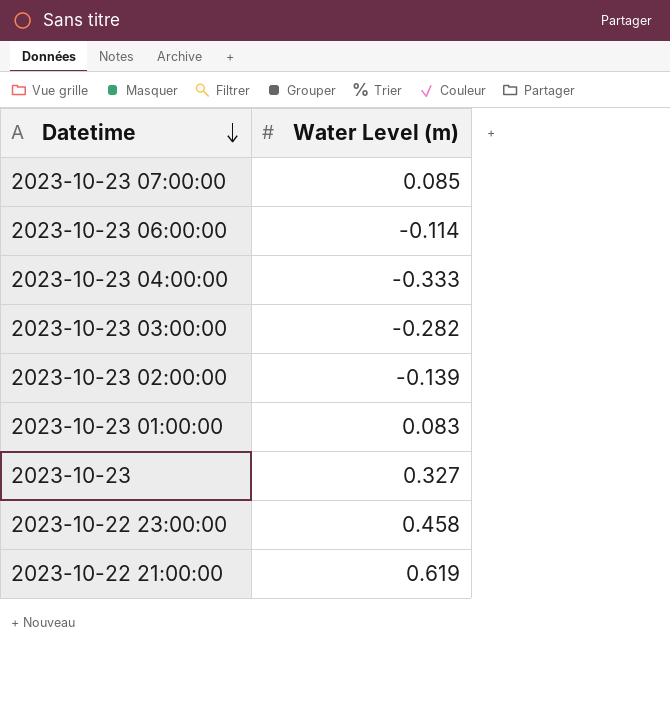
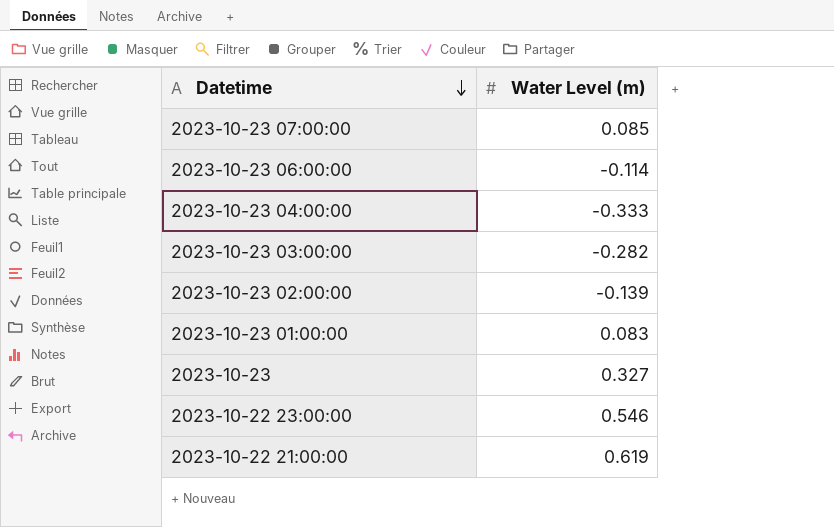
2023-10-22 23:00:00 | Water Level (m): 0.458 -> 0.546

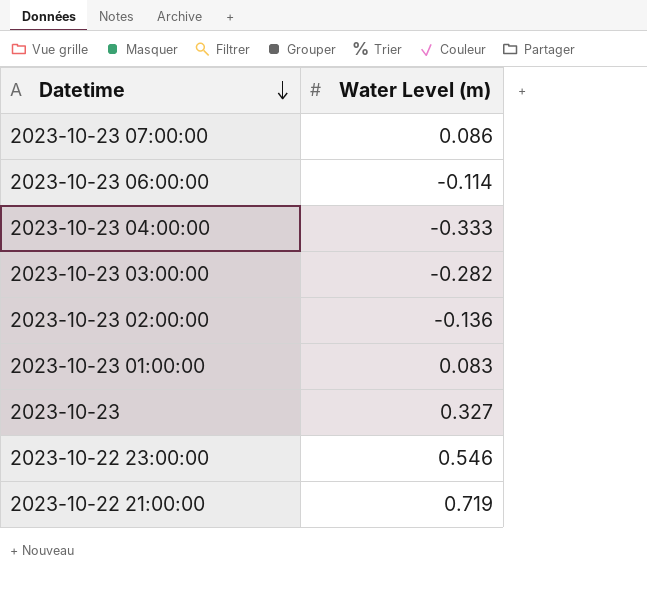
2023-10-23 07:00:00 | Water Level (m): 0.085 -> 0.086
2023-10-23 02:00:00 | Water Level (m): -0.139 -> -0.136
2023-10-22 21:00:00 | Water Level (m): 0.619 -> 0.719

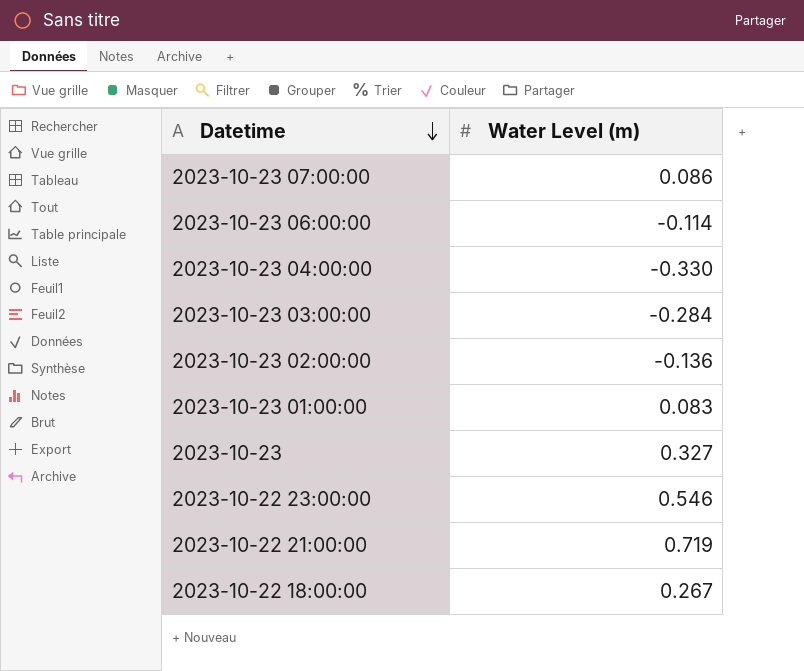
2023-10-23 04:00:00 | Water Level (m): -0.333 -> -0.330
2023-10-23 03:00:00 | Water Level (m): -0.282 -> -0.284
row 2023-10-22 18:00:00: none -> 0.267

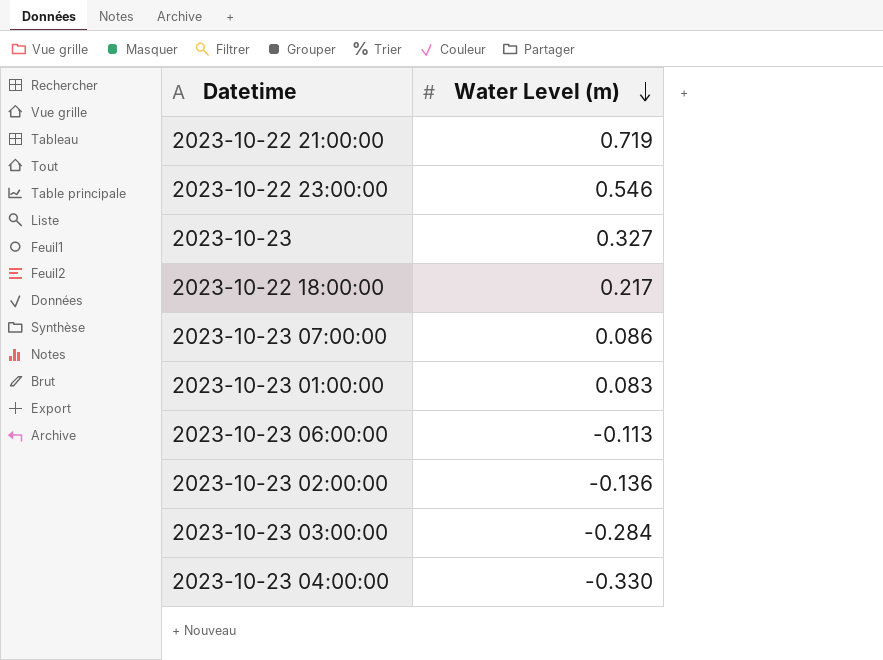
row order: Datetime descending -> Water Level (m) descending
2023-10-22 18:00:00 | Water Level (m): 0.267 -> 0.217
2023-10-23 06:00:00 | Water Level (m): -0.114 -> -0.113

